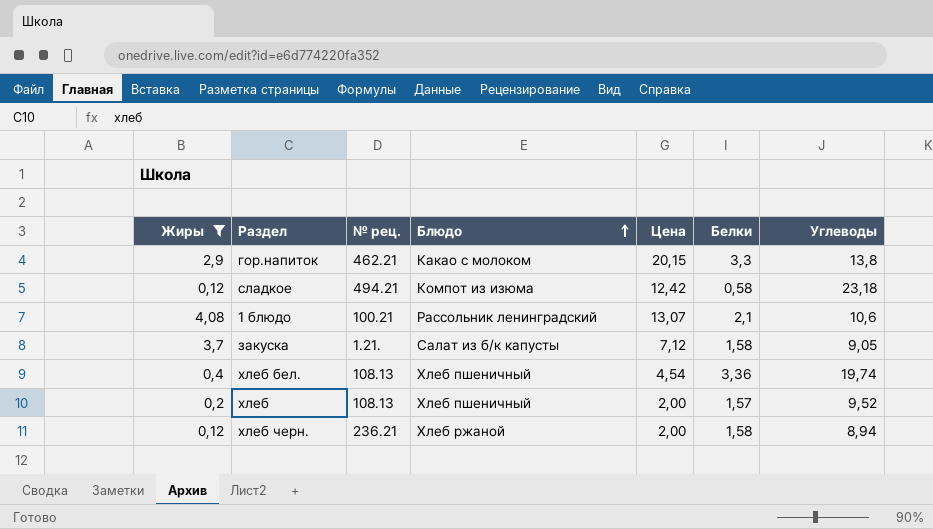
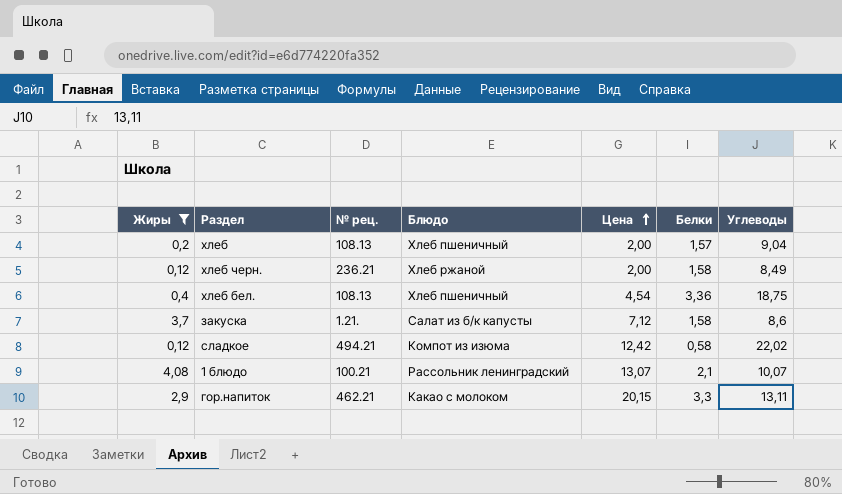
row order: Блюдо ascending -> Цена ascending
хлеб | Углеводы: 9,52 -> 9,04
хлеб черн. | Углеводы: 8,94 -> 8,49
хлеб бел. | Углеводы: 19,74 -> 18,75
закуска | Углеводы: 9,05 -> 8,6
сладкое | Углеводы: 23,18 -> 22,02
1 блюдо | Углеводы: 10,6 -> 10,07
гор.напиток | Углеводы: 13,8 -> 13,11

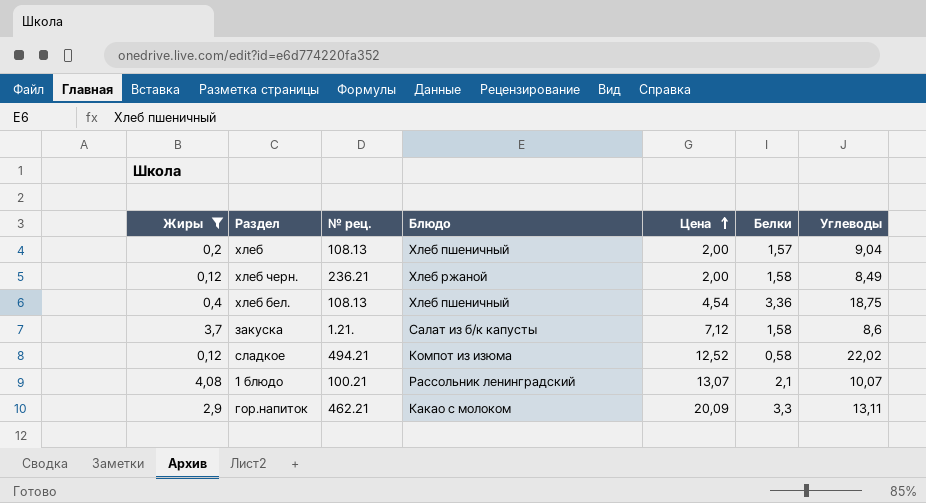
сладкое | Цена: 12,42 -> 12,52
гор.напиток | Цена: 20,15 -> 20,09

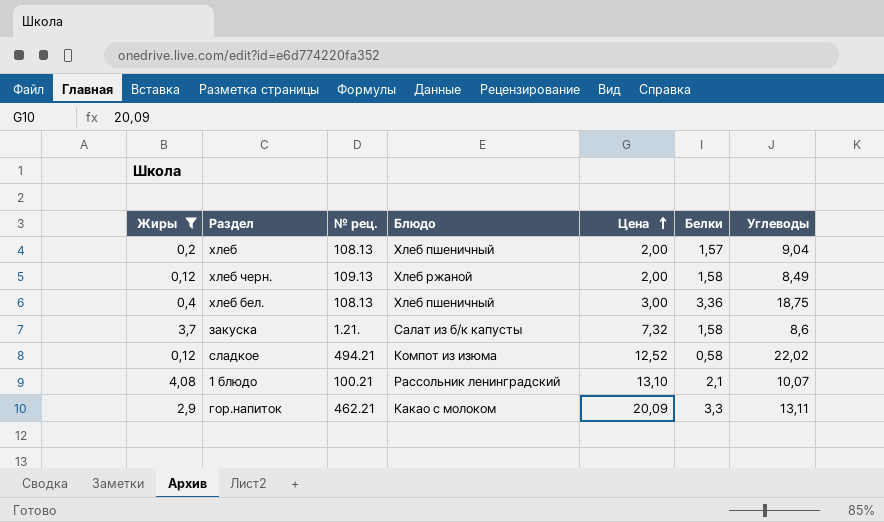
хлеб черн. | № рец.: 236.21 -> 109.13
хлеб бел. | Цена: 4,54 -> 3,00
закуска | Цена: 7,12 -> 7,32
1 блюдо | Цена: 13,07 -> 13,10

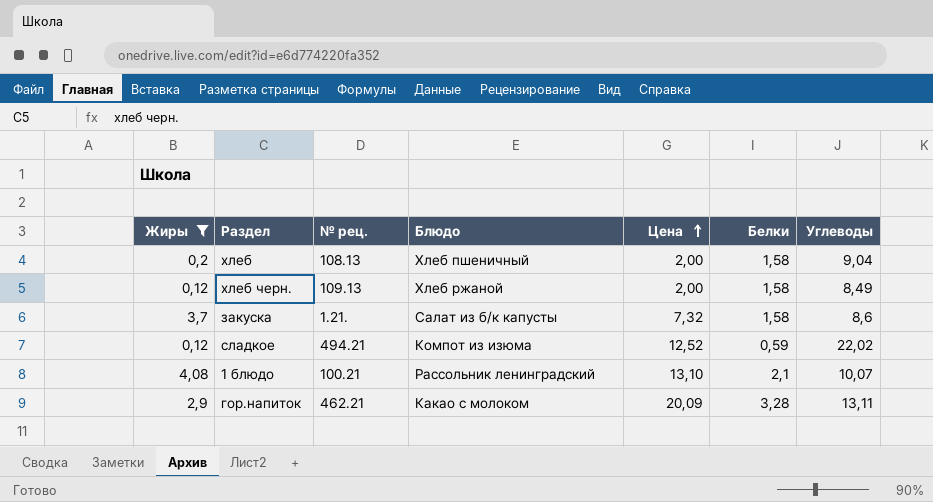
row хлеб бел.: 0,4 | 108.13 | Хлеб пшеничный | 3,00 | 3,36 | 18,75 -> none
хлеб | Белки: 1,57 -> 1,58
сладкое | Белки: 0,58 -> 0,59
гор.напиток | Белки: 3,3 -> 3,28

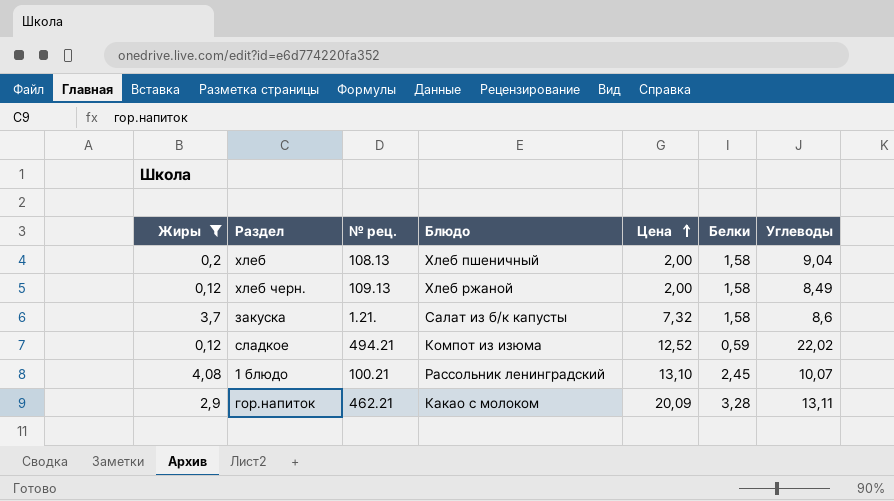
1 блюдо | Белки: 2,1 -> 2,45

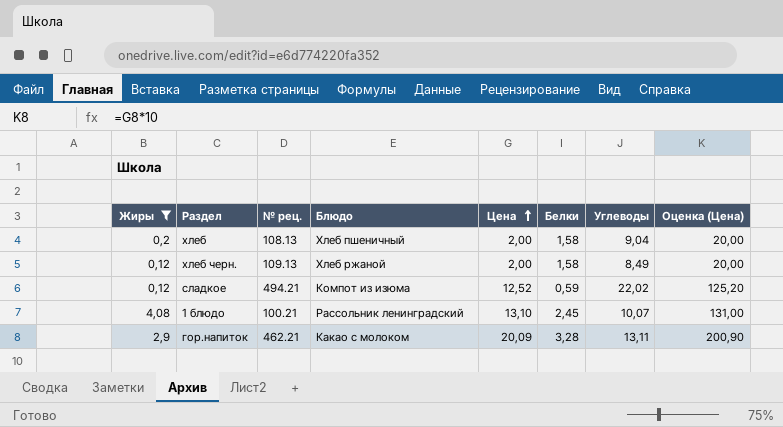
column Оценка (Цена) | formula: none -> [Цена] * 10
row закуска: 3,7 | 1.21. | Салат из б/к капусты | 7,32 | 1,58 | 8,6 -> none

